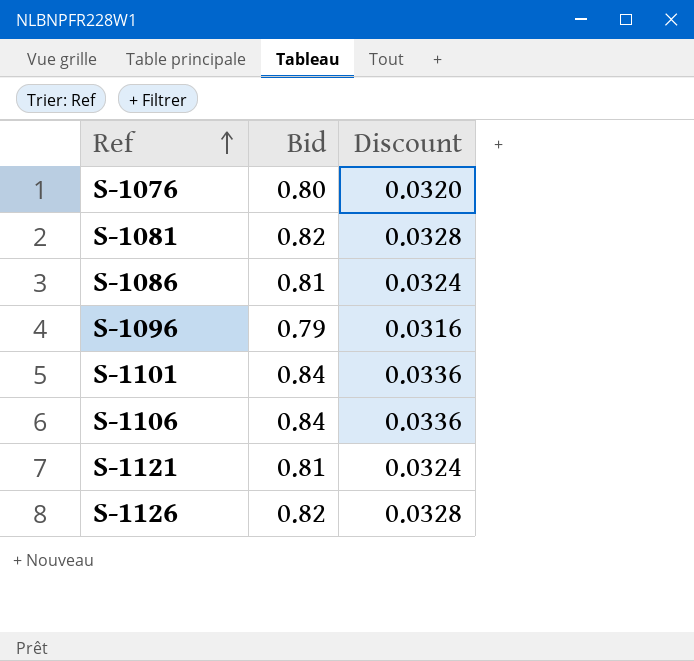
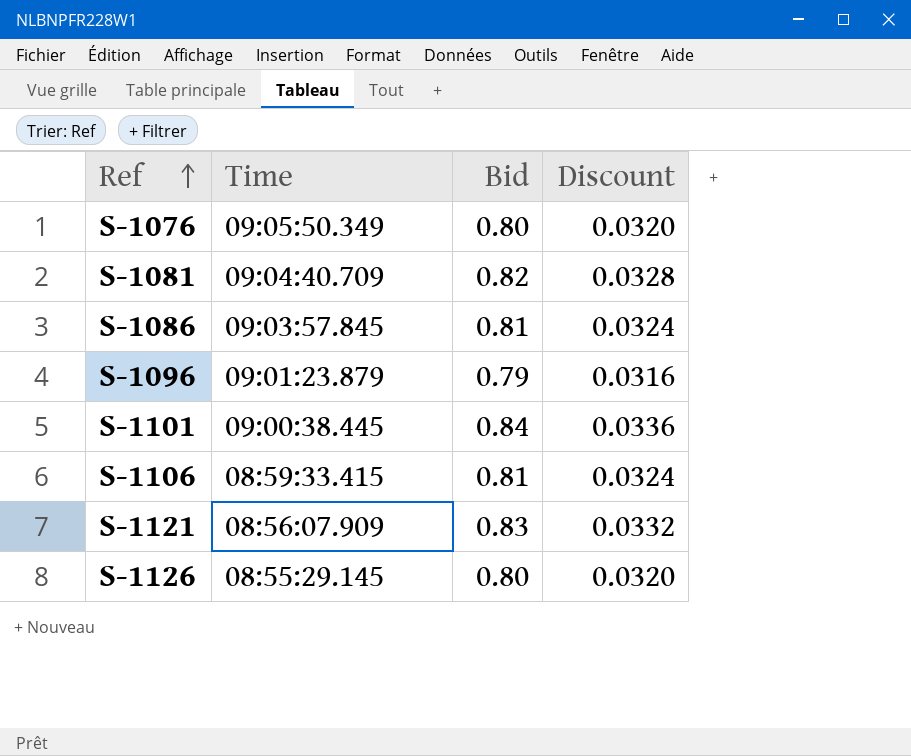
column Time | position: none -> 2
S-1106 | Bid: 0.84 -> 0.81
S-1106 | Discount: 0.0336 -> 0.0324
S-1121 | Bid: 0.81 -> 0.83
S-1121 | Discount: 0.0324 -> 0.0332
S-1126 | Bid: 0.82 -> 0.80
S-1126 | Discount: 0.0328 -> 0.0320

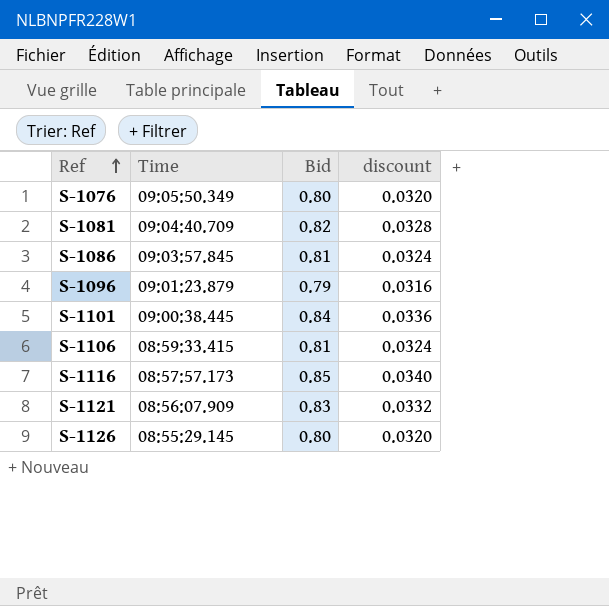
column name: Discount -> discount
row S-1116: none -> 08:57:57.173 | 0.85 | 0.0340

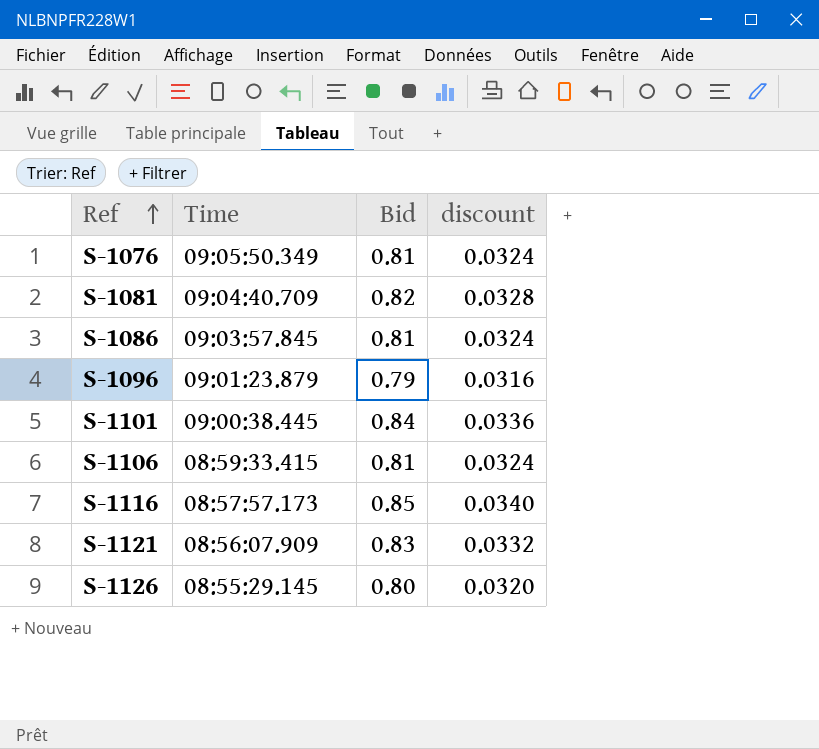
S-1076 | Bid: 0.80 -> 0.81
S-1076 | discount: 0.0320 -> 0.0324

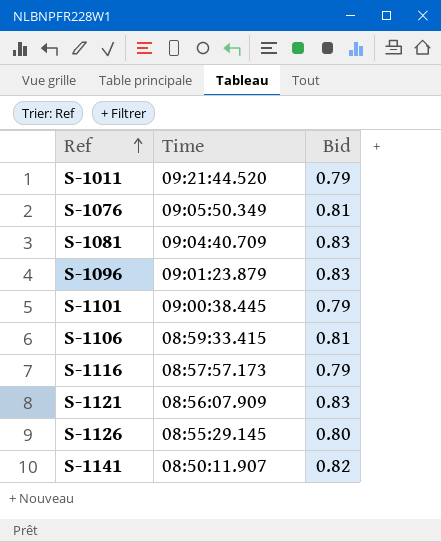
column discount | formula: [Bid] * 0.04 -> none
row S-1086: 09:03:57.845 | 0.81 | 0.0324 -> none
row S-1011: none -> 09:21:44.520 | 0.79
S-1081 | Bid: 0.82 -> 0.83
S-1096 | Bid: 0.79 -> 0.83
S-1101 | Bid: 0.84 -> 0.79
S-1116 | Bid: 0.85 -> 0.79
row S-1141: none -> 08:50:11.907 | 0.82

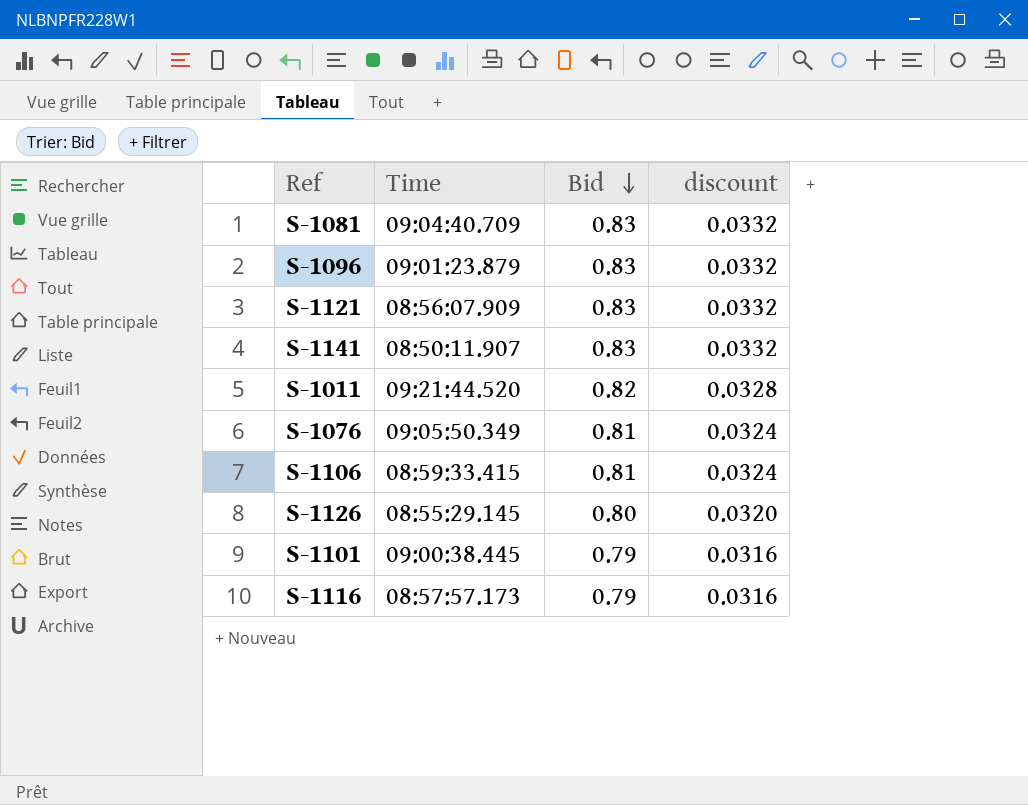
row order: Ref ascending -> Bid descending
column discount | formula: none -> [Bid] * 0.04
S-1141 | Bid: 0.82 -> 0.83
S-1011 | Bid: 0.79 -> 0.82

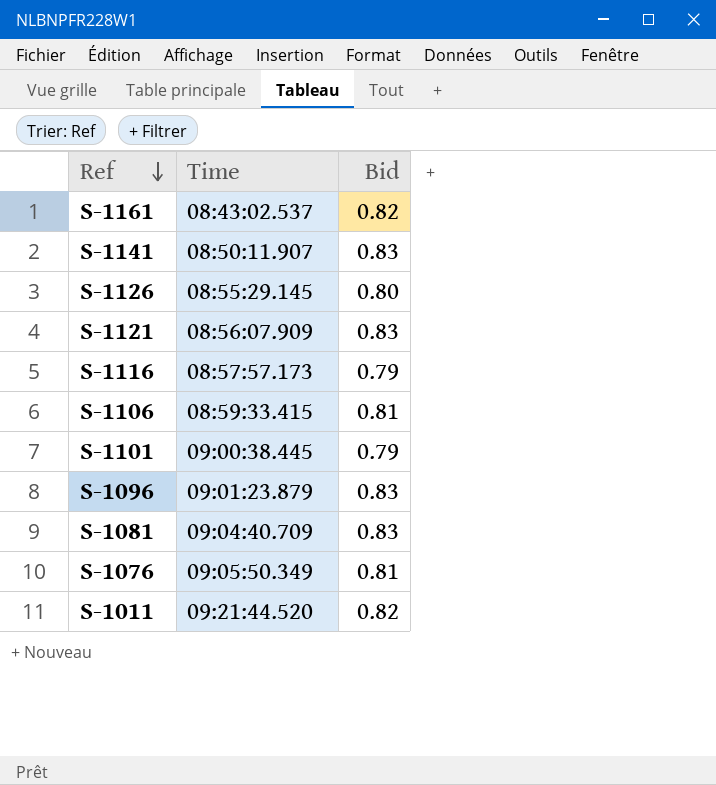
row order: Bid descending -> Ref descending
column discount | formula: [Bid] * 0.04 -> none
row S-1161: none -> 08:43:02.537 | 0.82

